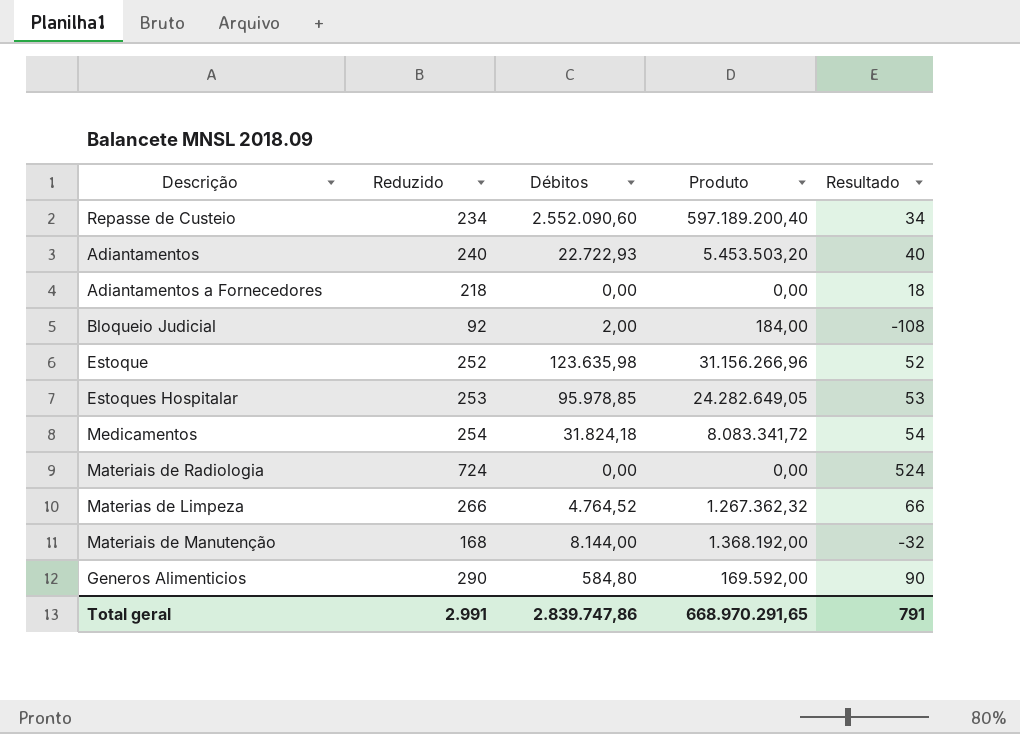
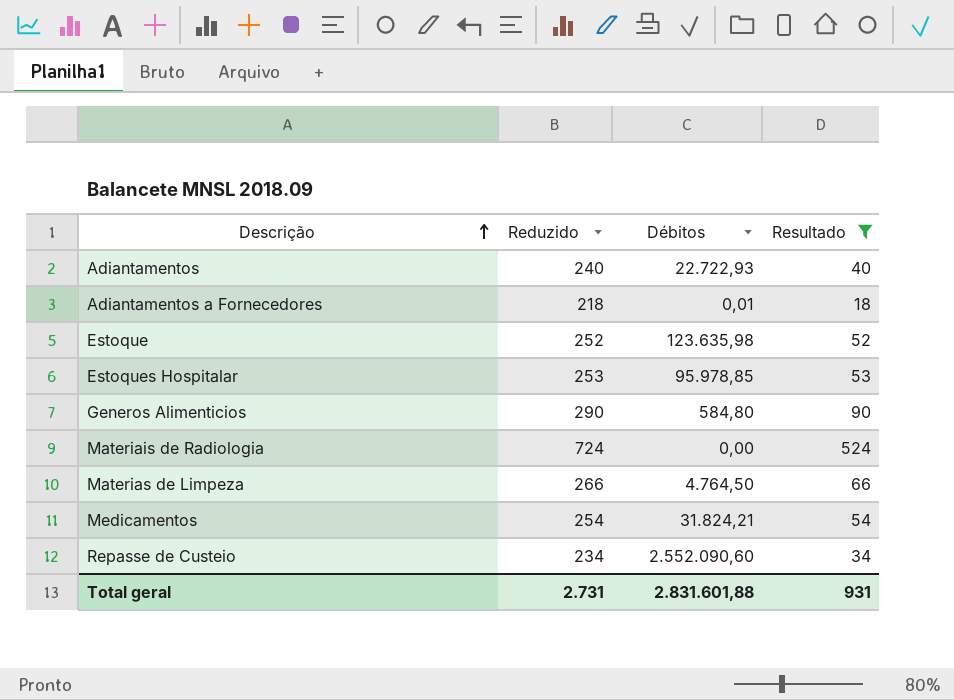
filter: none -> Resultado >= 18
row order: none -> Descrição ascending
column Produto | formula: [Reduzido] * [Débitos] -> none
Adiantamentos a Fornecedores | Débitos: 0,00 -> 0,01
Materias de Limpeza | Débitos: 4.764,52 -> 4.764,50
Medicamentos | Débitos: 31.824,18 -> 31.824,21
Total geral | Reduzido: 2.991 -> 2.731
Total geral | Débitos: 2.839.747,86 -> 2.831.601,88
Total geral | Resultado: 791 -> 931

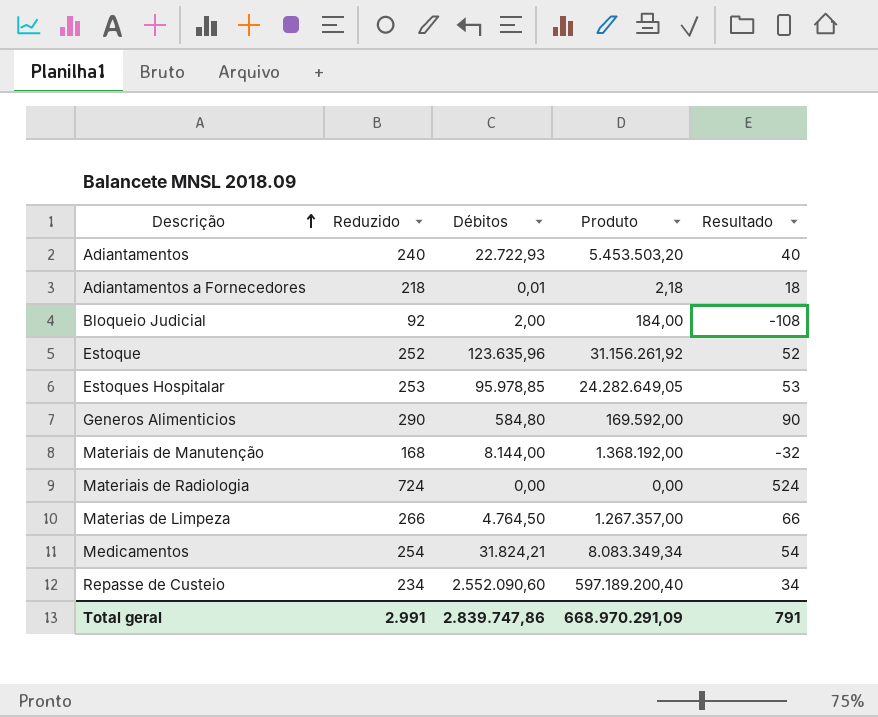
filter: Resultado >= 18 -> none
column Produto | formula: none -> [Reduzido] * [Débitos]
Estoque | Débitos: 123.635,98 -> 123.635,96
Total geral | Reduzido: 2.731 -> 2.991
Total geral | Débitos: 2.831.601,88 -> 2.839.747,86
Total geral | Resultado: 931 -> 791

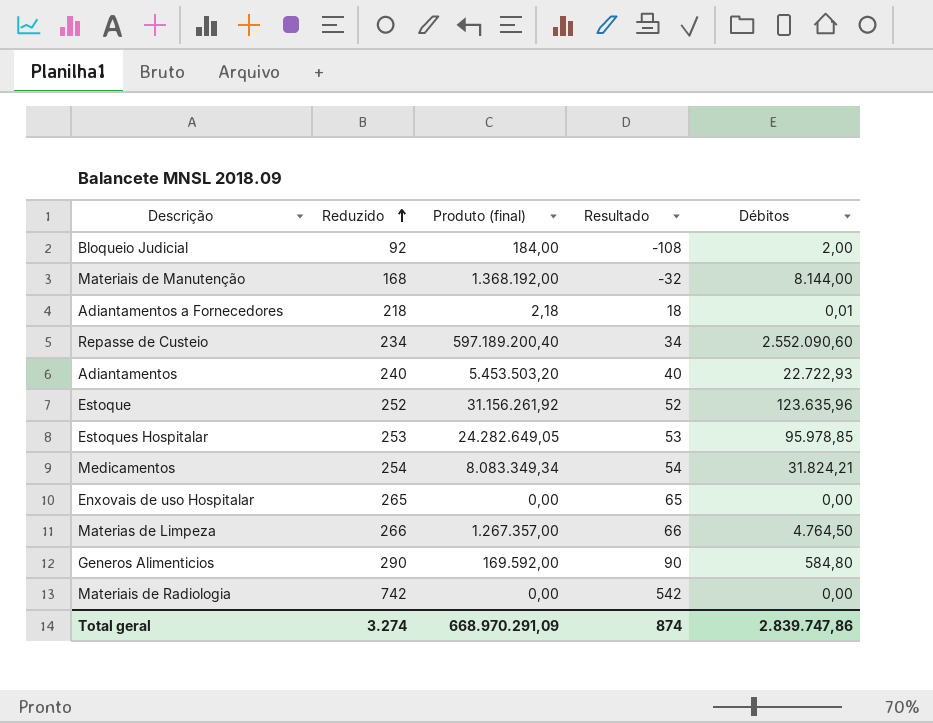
row order: Descrição ascending -> Reduzido ascending
column name: Produto -> Produto (final)
column Débitos | position: 3 -> 5
row Enxovais de uso Hospitalar: none -> 265 | 0,00 | 65 | 0,00
Materiais de Radiologia | Reduzido: 724 -> 742
Materiais de Radiologia | Resultado: 524 -> 542
Total geral | Reduzido: 2.991 -> 3.274
Total geral | Resultado: 791 -> 874

